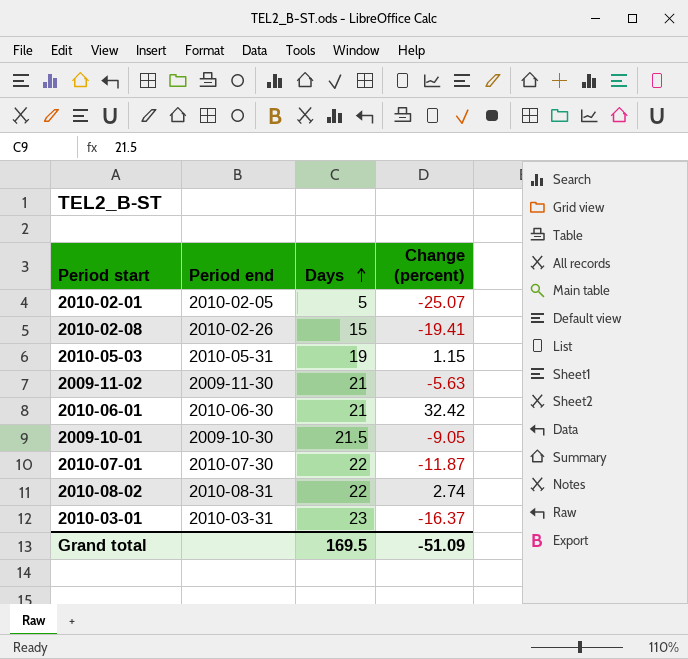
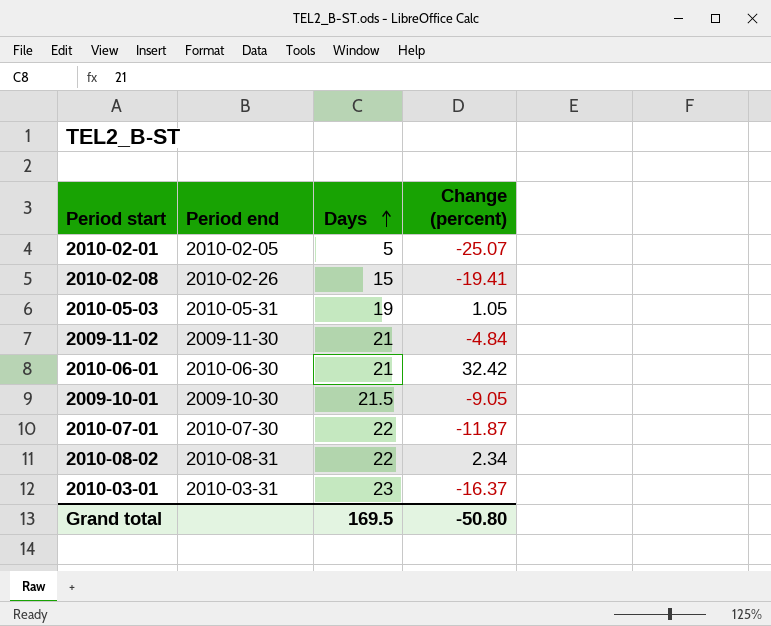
2010-05-03 | Change (percent): 1.15 -> 1.05
2009-11-02 | Change (percent): -5.63 -> -4.84
2010-08-02 | Change (percent): 2.74 -> 2.34
Grand total | Change (percent): -51.09 -> -50.80

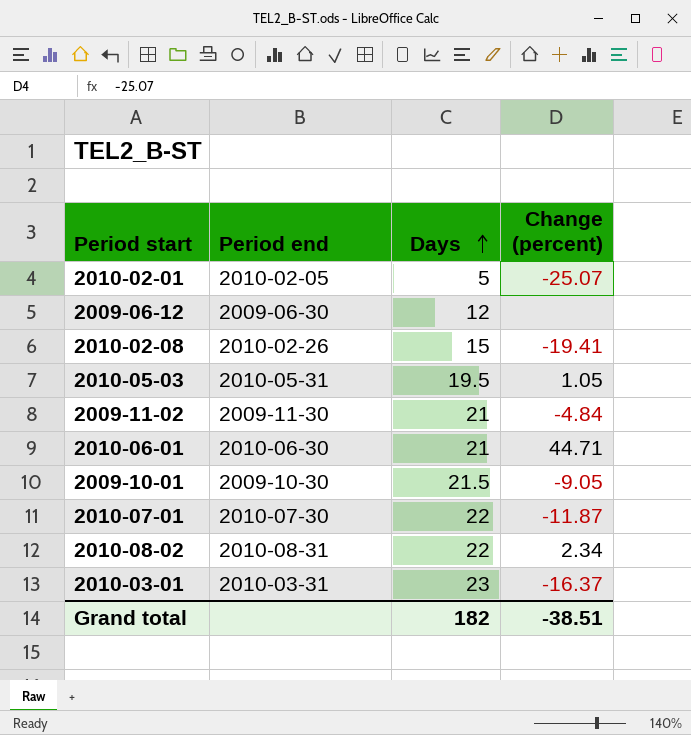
row 2009-06-12: none -> 2009-06-30 | 12 | none
2010-05-03 | Days: 19 -> 19.5
2010-06-01 | Change (percent): 32.42 -> 44.71
Grand total | Days: 169.5 -> 182
Grand total | Change (percent): -50.80 -> -38.51

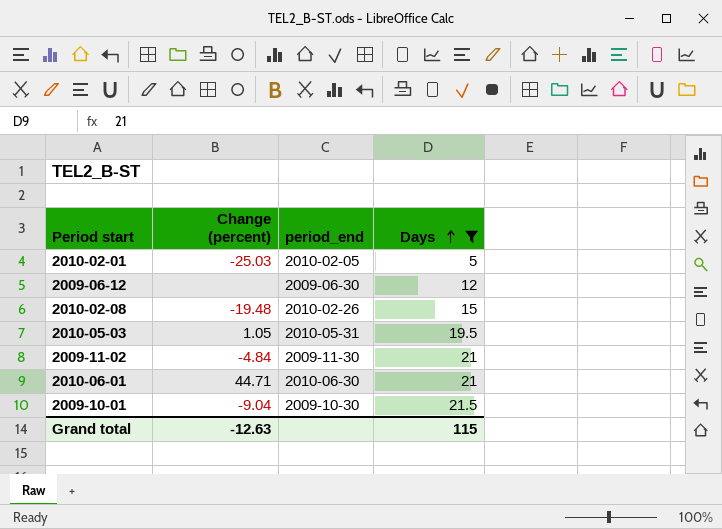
filter: none -> Days <= 21.5
column Change (percent) | position: 4 -> 2
column name: Period end -> period_end
2010-02-01 | Change (percent): -25.07 -> -25.03
2010-02-08 | Change (percent): -19.41 -> -19.48
2009-10-01 | Change (percent): -9.05 -> -9.04
Grand total | Change (percent): -38.51 -> -12.63
Grand total | Days: 182 -> 115

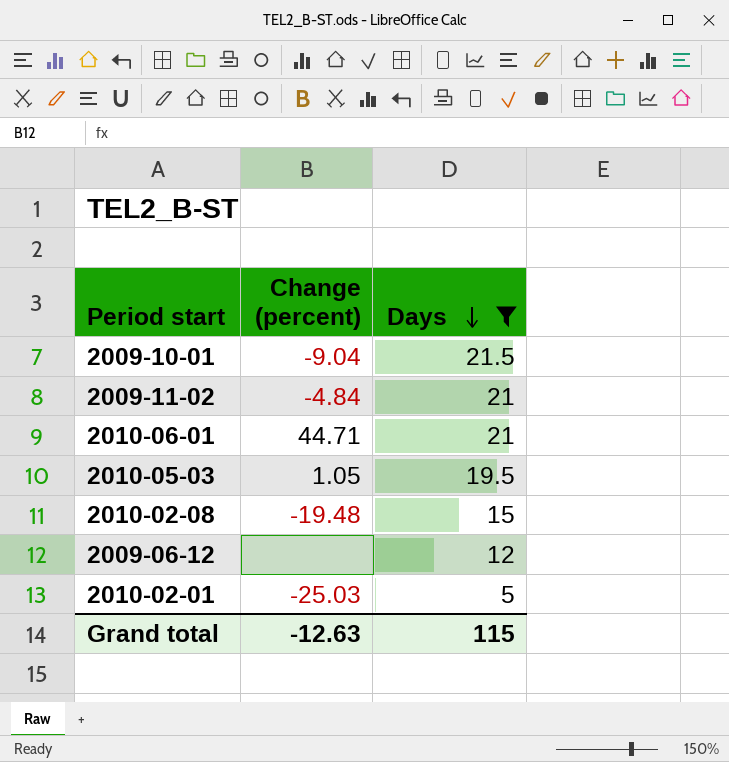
row order: Days ascending -> Days descending
column period_end | position: 3 -> none

